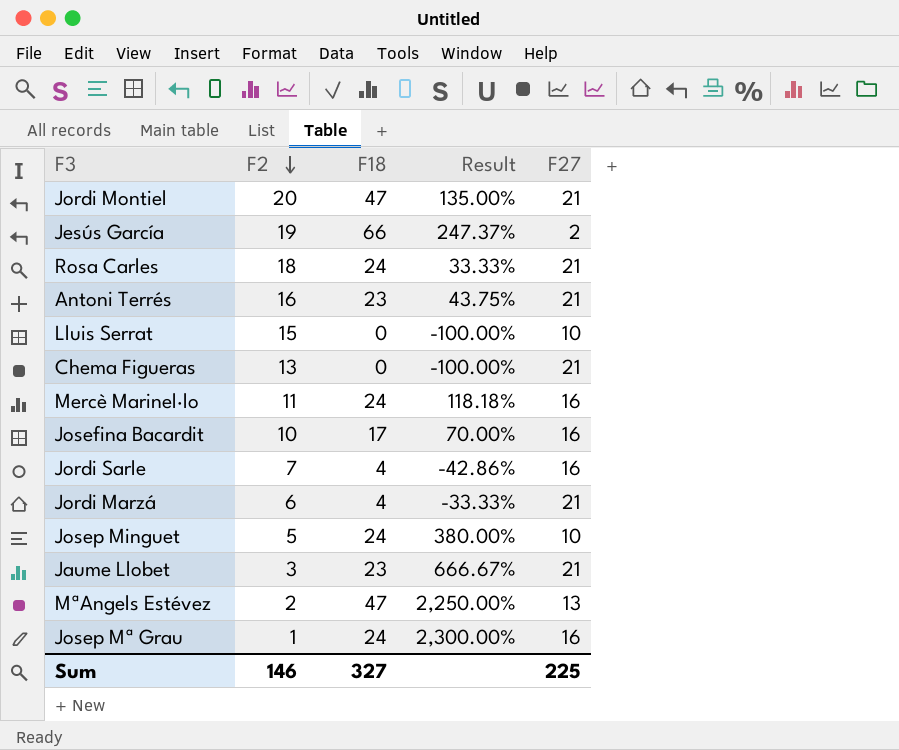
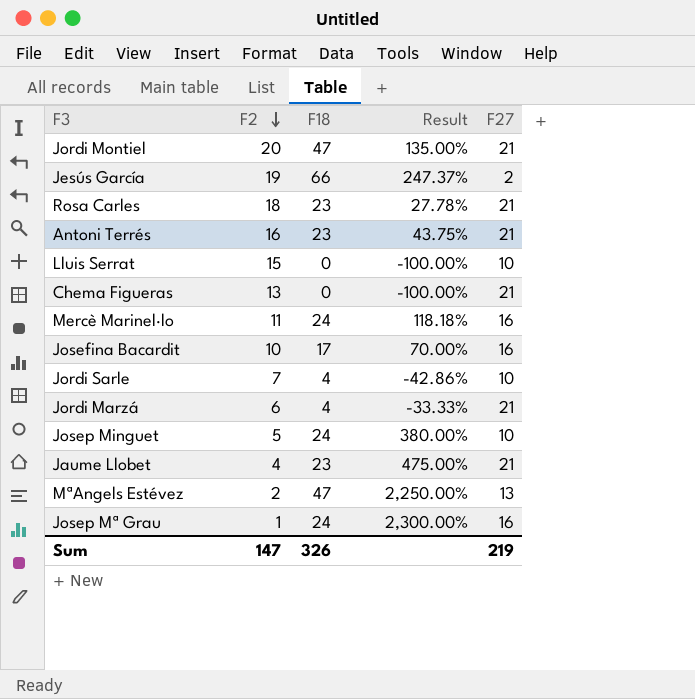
Rosa Carles | F18: 24 -> 23
Rosa Carles | Result: 33.33% -> 27.78%
Jordi Sarle | F27: 16 -> 10
Jaume Llobet | F2: 3 -> 4
Jaume Llobet | Result: 666.67% -> 475.00%
Sum | F2: 146 -> 147
Sum | F18: 327 -> 326
Sum | F27: 225 -> 219

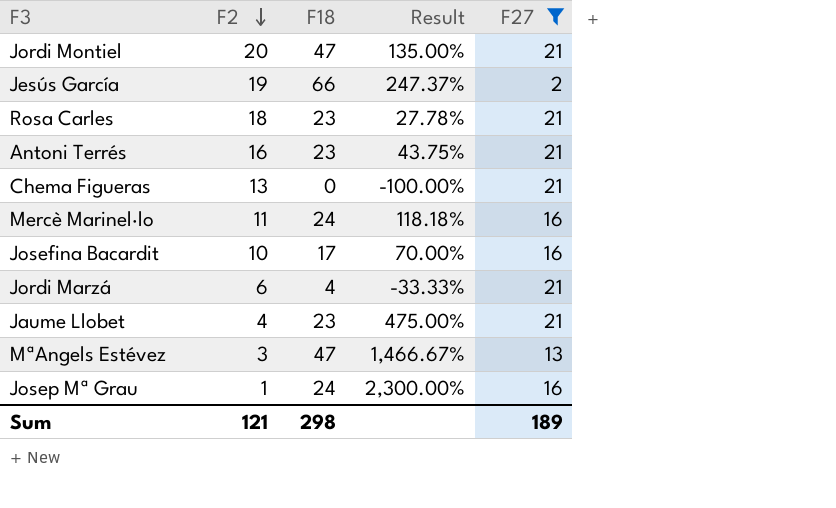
filter: none -> F27 != 10
MªAngels Estévez | F2: 2 -> 3
MªAngels Estévez | Result: 2,250.00% -> 1,466.67%
Sum | F2: 147 -> 121
Sum | F18: 326 -> 298
Sum | F27: 219 -> 189

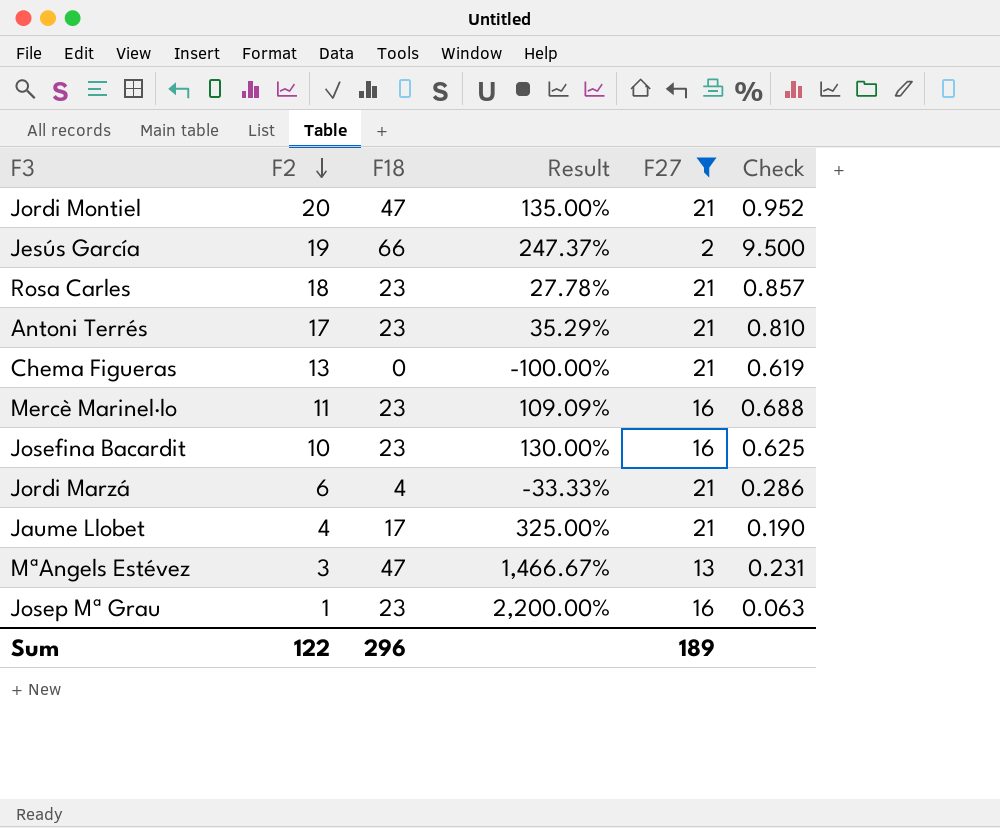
column Check | formula: none -> [F2] / [F27]
Antoni Terrés | F2: 16 -> 17
Antoni Terrés | Result: 43.75% -> 35.29%
Mercè Marinel·lo | F18: 24 -> 23
Mercè Marinel·lo | Result: 118.18% -> 109.09%
Josefina Bacardit | F18: 17 -> 23
Josefina Bacardit | Result: 70.00% -> 130.00%
Jaume Llobet | F18: 23 -> 17
Jaume Llobet | Result: 475.00% -> 325.00%
Josep Mª Grau | F18: 24 -> 23
Josep Mª Grau | Result: 2,300.00% -> 2,200.00%
Sum | F2: 121 -> 122
Sum | F18: 298 -> 296

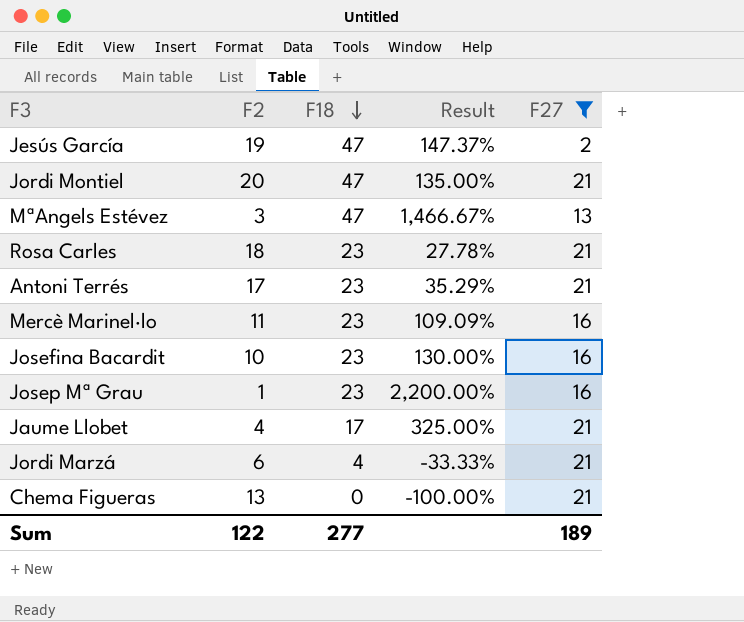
row order: F2 descending -> F18 descending
column Check | formula: [F2] / [F27] -> none
Jesús García | F18: 66 -> 47
Jesús García | Result: 247.37% -> 147.37%
Sum | F18: 296 -> 277

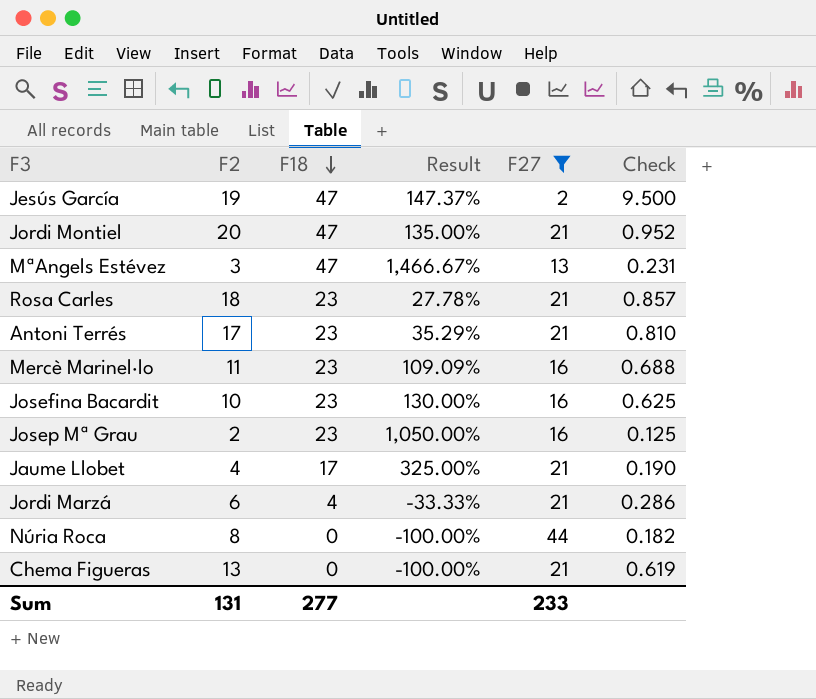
column Check | formula: none -> [F2] / [F27]
Josep Mª Grau | F2: 1 -> 2
Josep Mª Grau | Result: 2,200.00% -> 1,050.00%
row Núria Roca: none -> 8 | 0 | -100.00% | 44 | 0.182
Sum | F2: 122 -> 131
Sum | F27: 189 -> 233

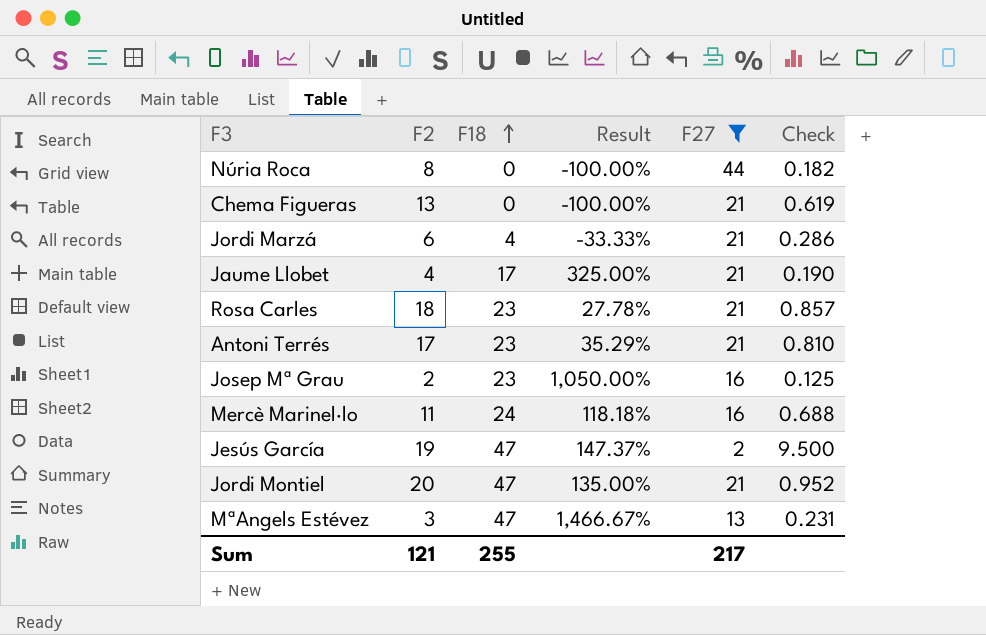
row order: F18 descending -> F18 ascending
row Josefina Bacardit: 10 | 23 | 130.00% | 16 | 0.625 -> none
Mercè Marinel·lo | F18: 23 -> 24
Mercè Marinel·lo | Result: 109.09% -> 118.18%
Sum | F2: 131 -> 121
Sum | F18: 277 -> 255
Sum | F27: 233 -> 217

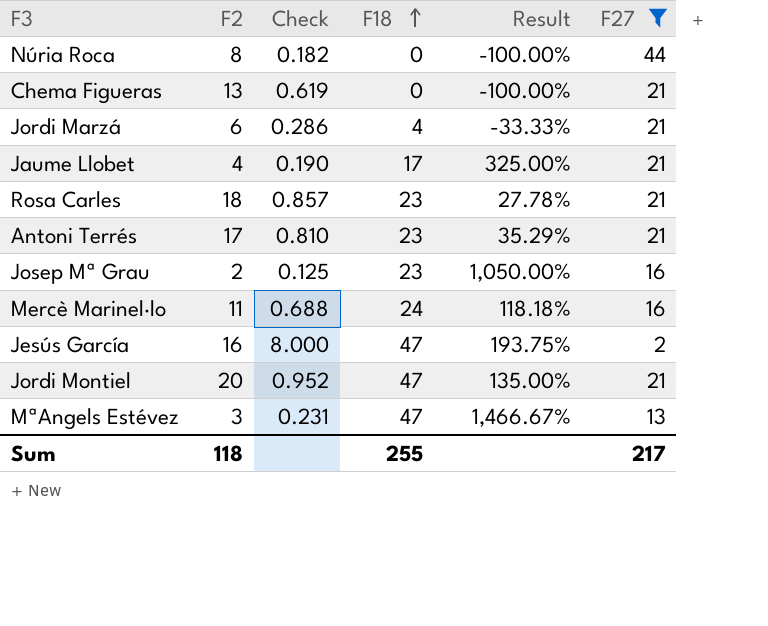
column Check | position: 6 -> 3
Jesús García | F2: 19 -> 16
Jesús García | Check: 9.500 -> 8.000
Jesús García | Result: 147.37% -> 193.75%
Sum | F2: 121 -> 118

